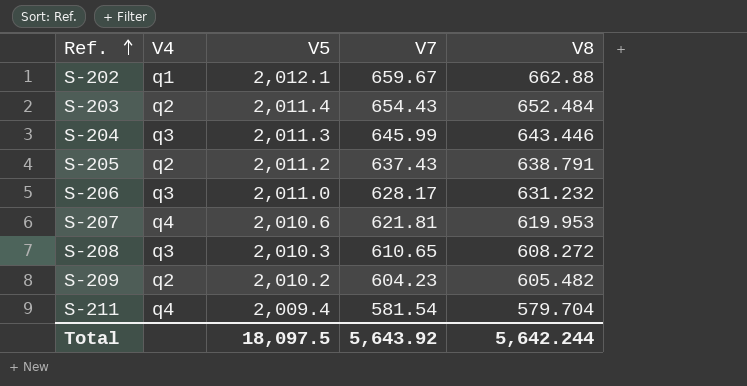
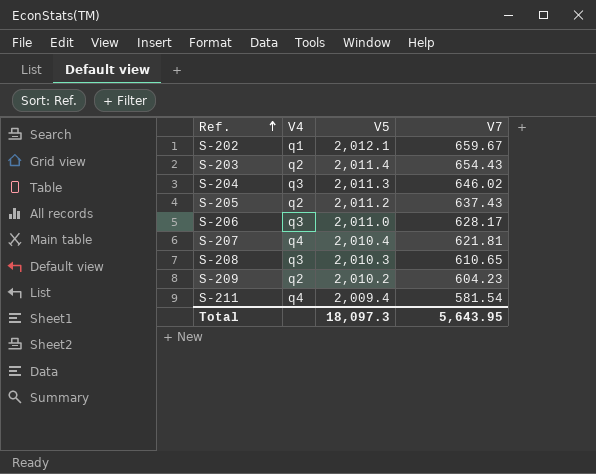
column V8 | position: 5 -> none
S-204 | V7: 645.99 -> 646.02
S-207 | V5: 2,010.6 -> 2,010.4
Total | V5: 18,097.5 -> 18,097.3
Total | V7: 5,643.92 -> 5,643.95

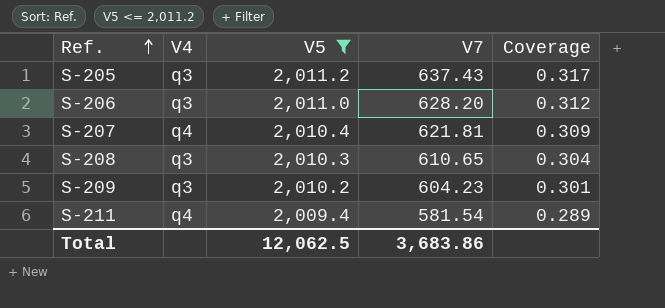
filter: none -> V5 <= 2,011.2
column Coverage | formula: none -> [V7] / [V5]
S-205 | V4: q2 -> q3
S-206 | V7: 628.17 -> 628.20
S-209 | V4: q2 -> q3
Total | V5: 18,097.3 -> 12,062.5
Total | V7: 5,643.95 -> 3,683.86

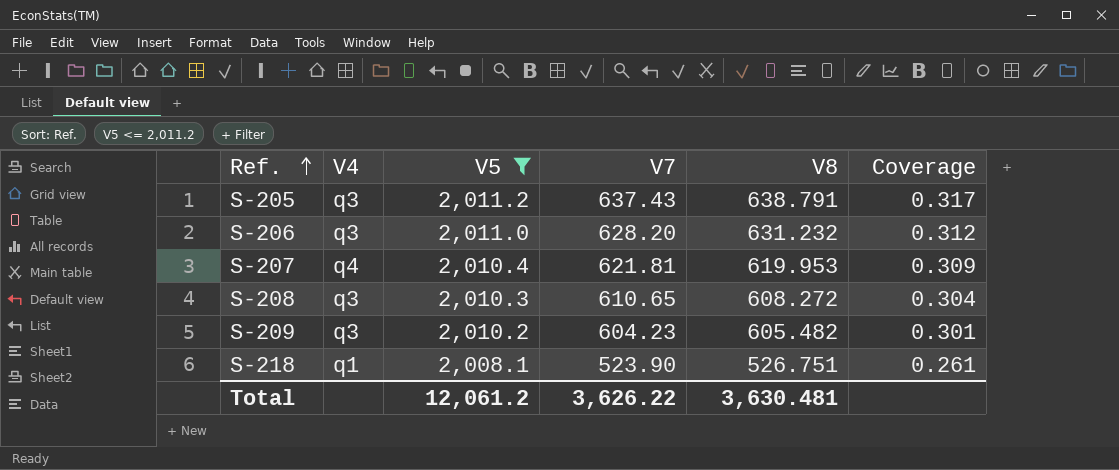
column V8 | position: none -> 5
row S-211: q4 | 2,009.4 | 581.54 | 0.289 -> none
row S-218: none -> q1 | 2,008.1 | 523.90 | 526.751 | 0.261
Total | V5: 12,062.5 -> 12,061.2
Total | V7: 3,683.86 -> 3,626.22

